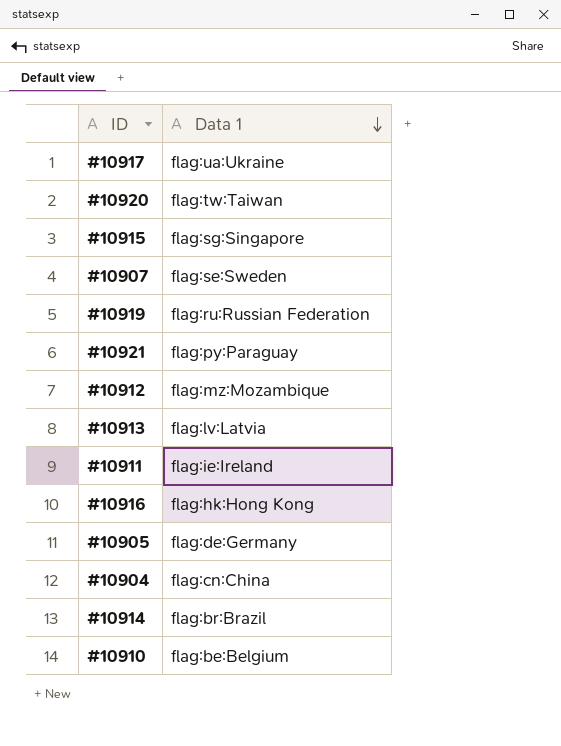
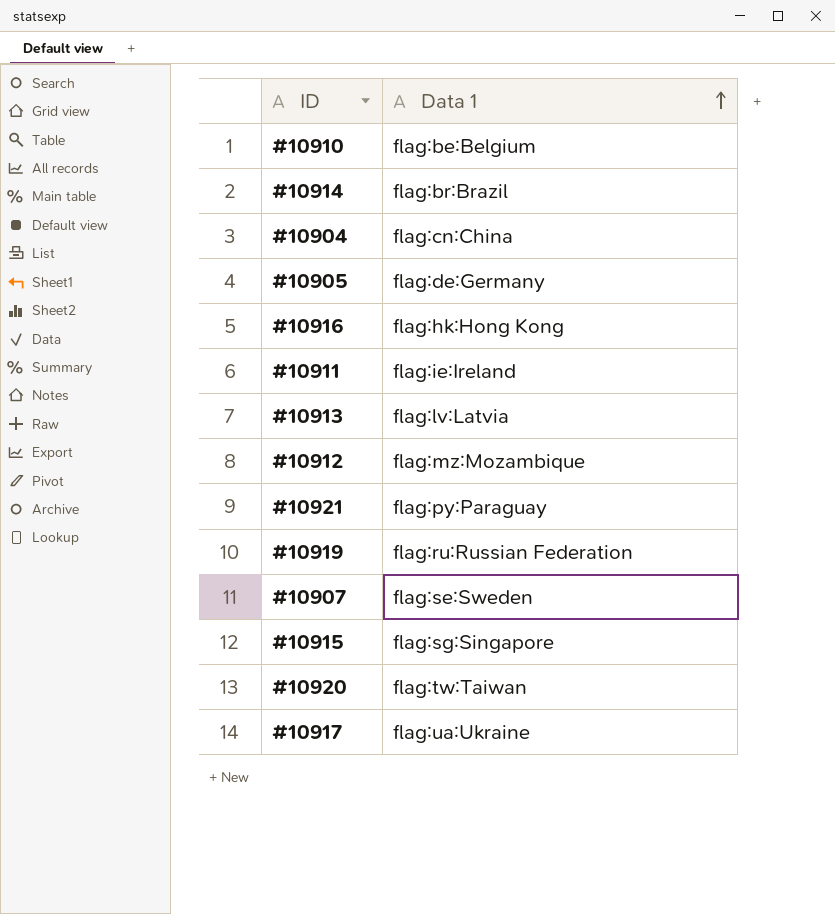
row order: Data 1 descending -> Data 1 ascending

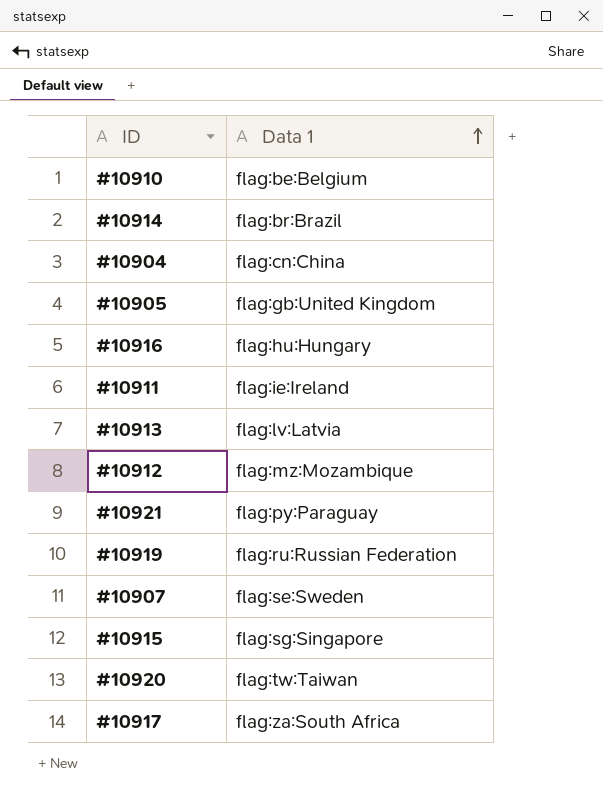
#10905 | Data 1: flag:de:Germany -> flag:gb:United Kingdom
#10916 | Data 1: flag:hk:Hong Kong -> flag:hu:Hungary
#10917 | Data 1: flag:ua:Ukraine -> flag:za:South Africa

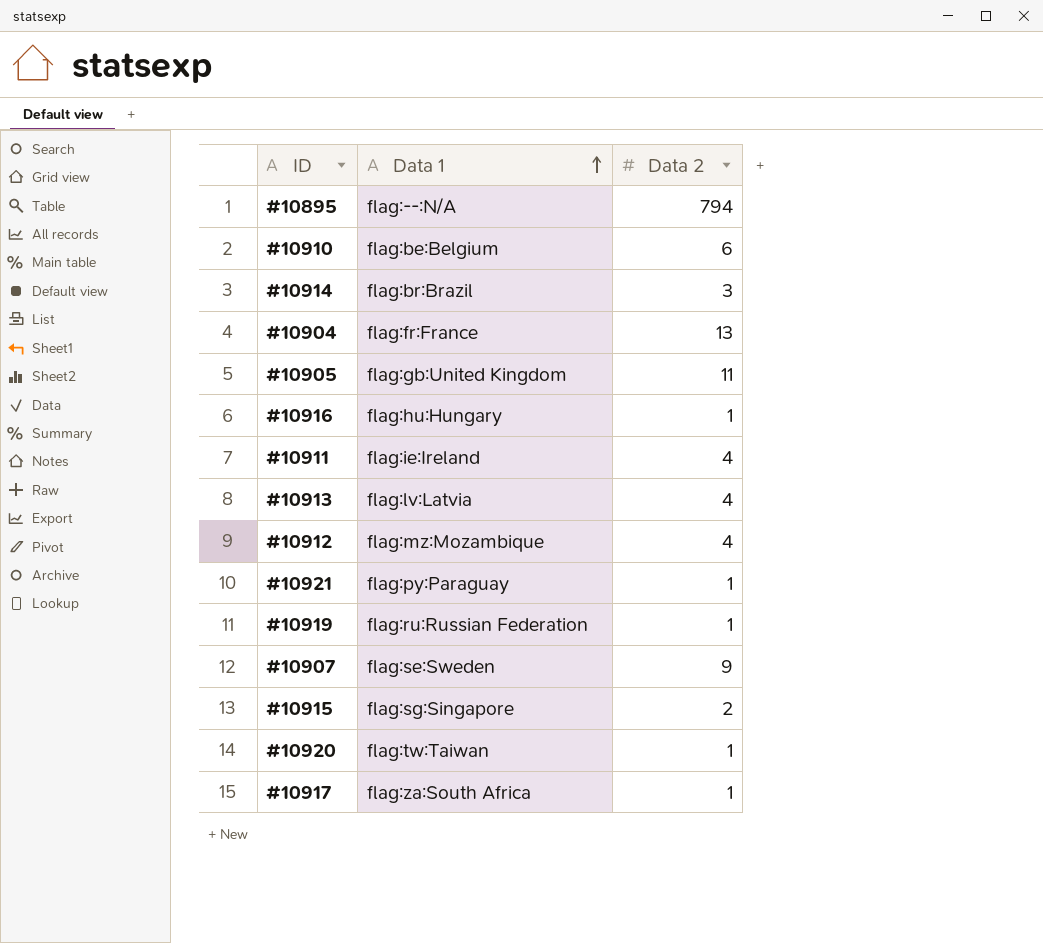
column Data 2 | position: none -> 3
row #10895: none -> flag:--:N/A | 794
#10904 | Data 1: flag:cn:China -> flag:fr:France

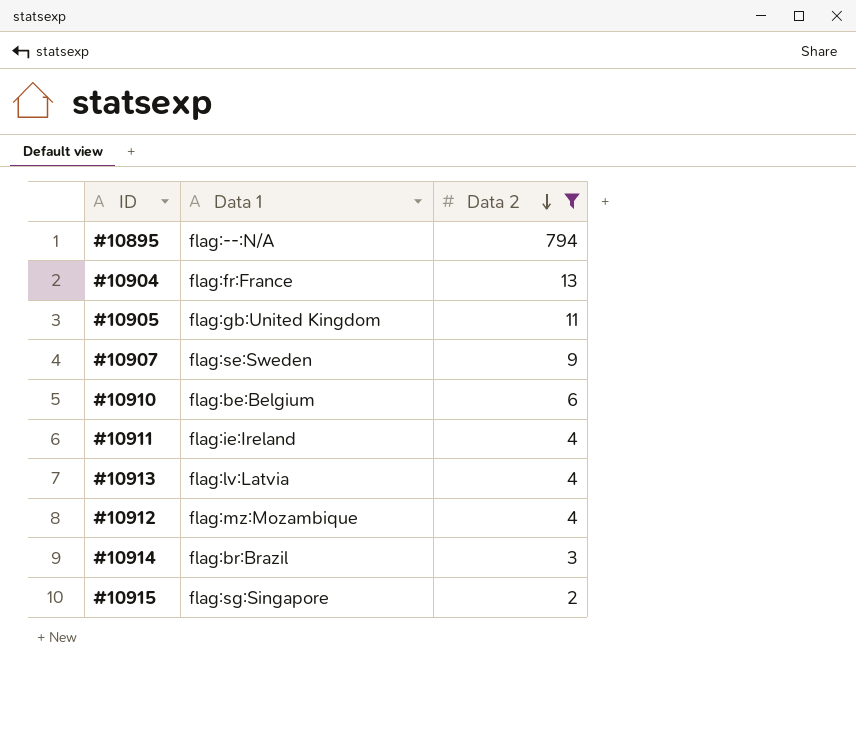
filter: none -> Data 2 != 1
row order: Data 1 ascending -> Data 2 descending

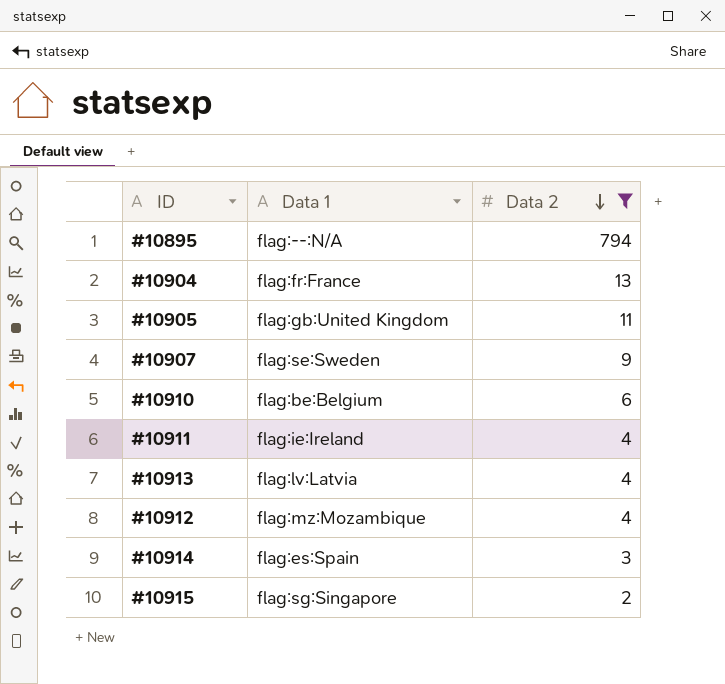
#10914 | Data 1: flag:br:Brazil -> flag:es:Spain

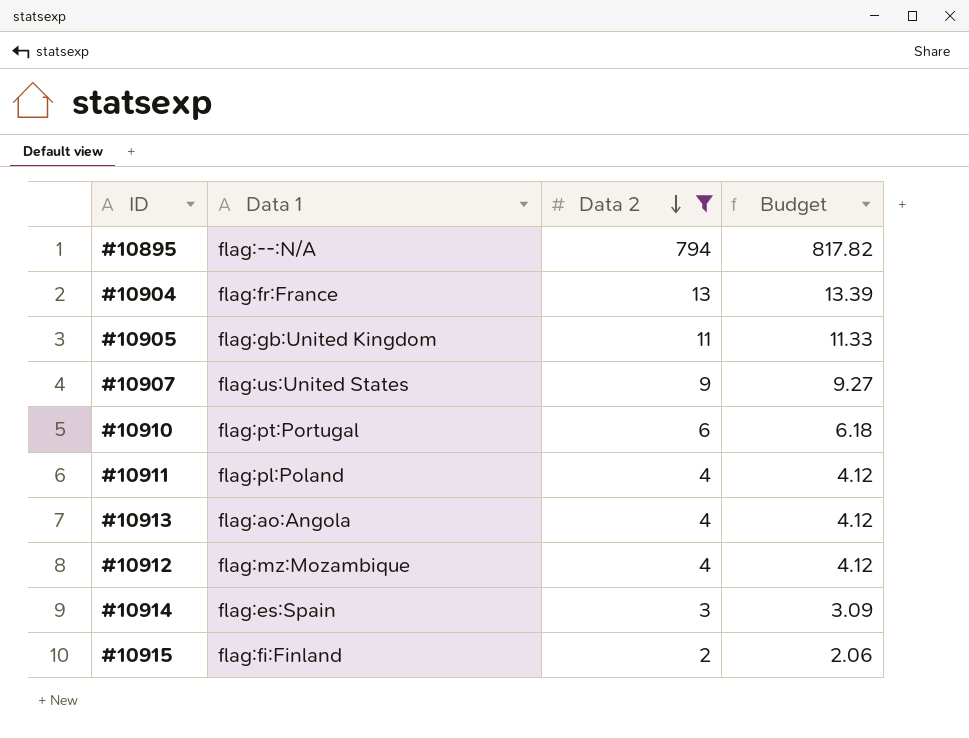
column Budget | formula: none -> [Data 2] * 1.03
#10907 | Data 1: flag:se:Sweden -> flag:us:United States
#10910 | Data 1: flag:be:Belgium -> flag:pt:Portugal
#10911 | Data 1: flag:ie:Ireland -> flag:pl:Poland
#10913 | Data 1: flag:lv:Latvia -> flag:ao:Angola
#10915 | Data 1: flag:sg:Singapore -> flag:fi:Finland

